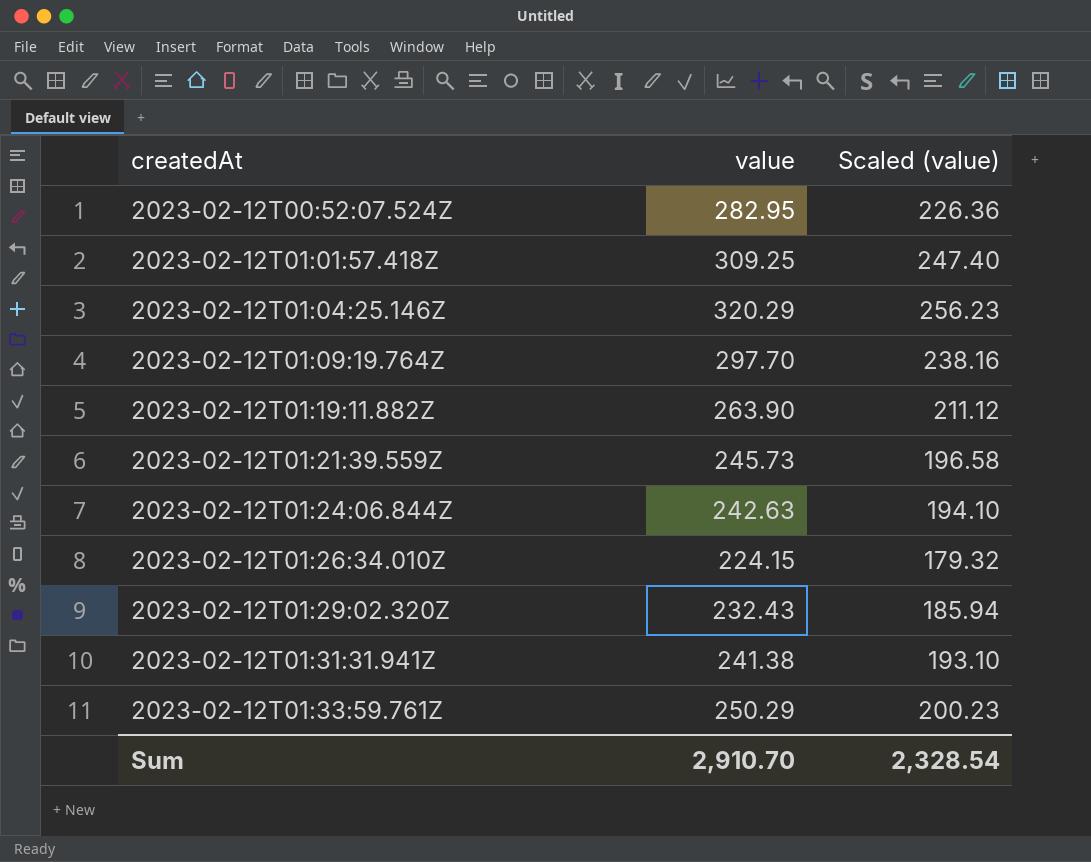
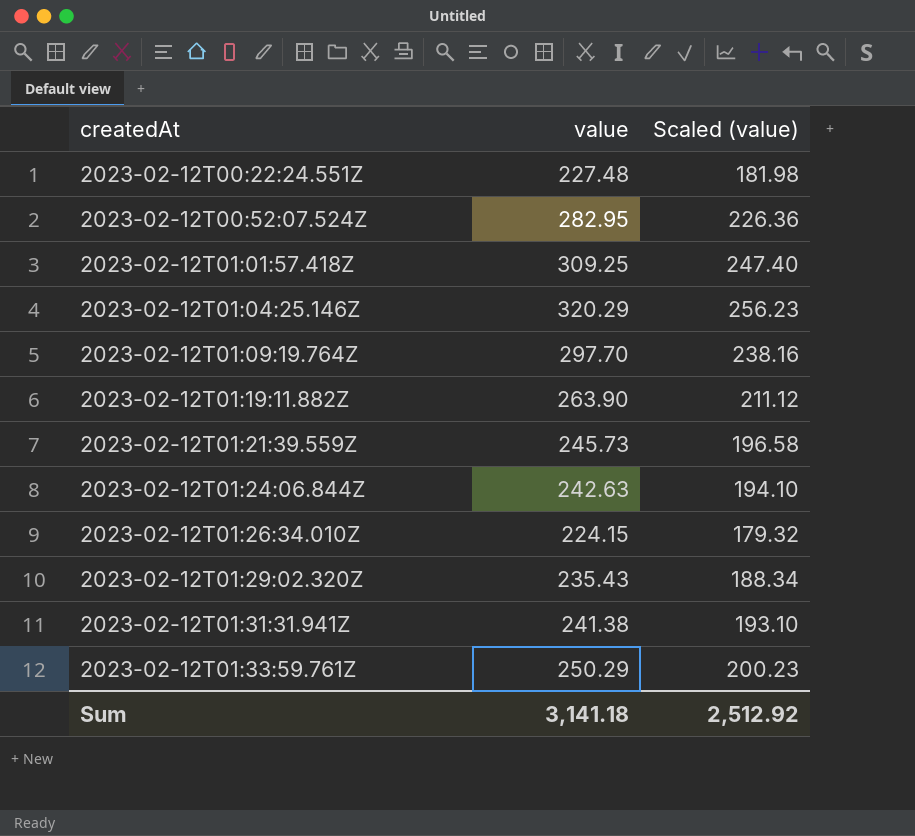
row 2023-02-12T00:22:24.551Z: none -> 227.48 | 181.98
2023-02-12T01:29:02.320Z | value: 232.43 -> 235.43
2023-02-12T01:29:02.320Z | Scaled (value): 185.94 -> 188.34
Sum | value: 2,910.70 -> 3,141.18
Sum | Scaled (value): 2,328.54 -> 2,512.92

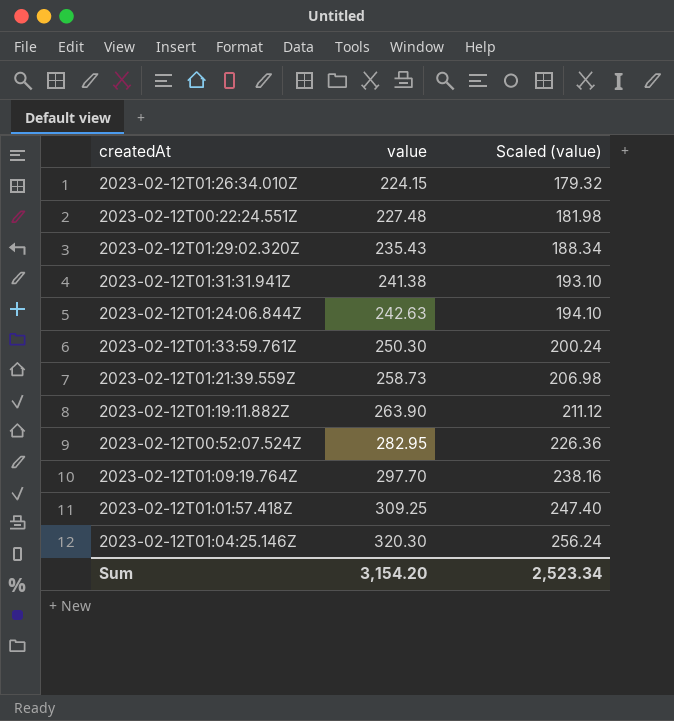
row order: createdAt ascending -> value ascending
2023-02-12T01:33:59.761Z | value: 250.29 -> 250.30
2023-02-12T01:33:59.761Z | Scaled (value): 200.23 -> 200.24
2023-02-12T01:21:39.559Z | value: 245.73 -> 258.73
2023-02-12T01:21:39.559Z | Scaled (value): 196.58 -> 206.98
2023-02-12T01:04:25.146Z | value: 320.29 -> 320.30
2023-02-12T01:04:25.146Z | Scaled (value): 256.23 -> 256.24
Sum | value: 3,141.18 -> 3,154.20
Sum | Scaled (value): 2,512.92 -> 2,523.34

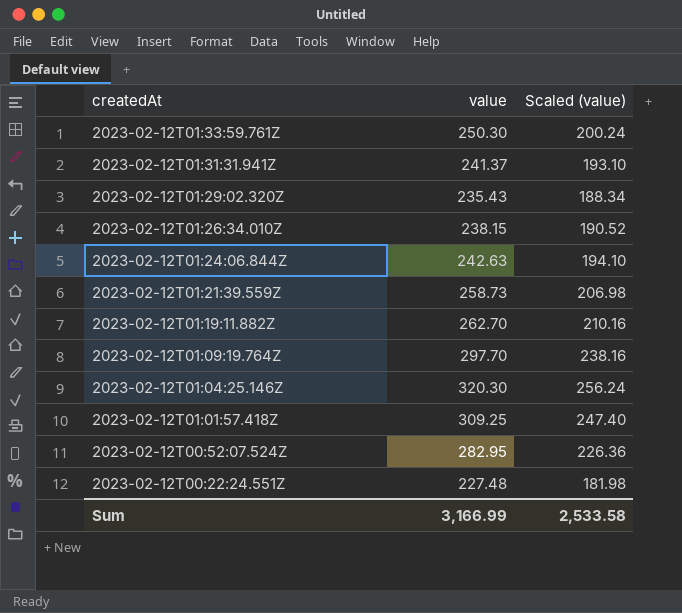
row order: value ascending -> createdAt descending
2023-02-12T01:31:31.941Z | value: 241.38 -> 241.37
2023-02-12T01:26:34.010Z | value: 224.15 -> 238.15
2023-02-12T01:26:34.010Z | Scaled (value): 179.32 -> 190.52
2023-02-12T01:19:11.882Z | value: 263.90 -> 262.70
2023-02-12T01:19:11.882Z | Scaled (value): 211.12 -> 210.16
Sum | value: 3,154.20 -> 3,166.99
Sum | Scaled (value): 2,523.34 -> 2,533.58

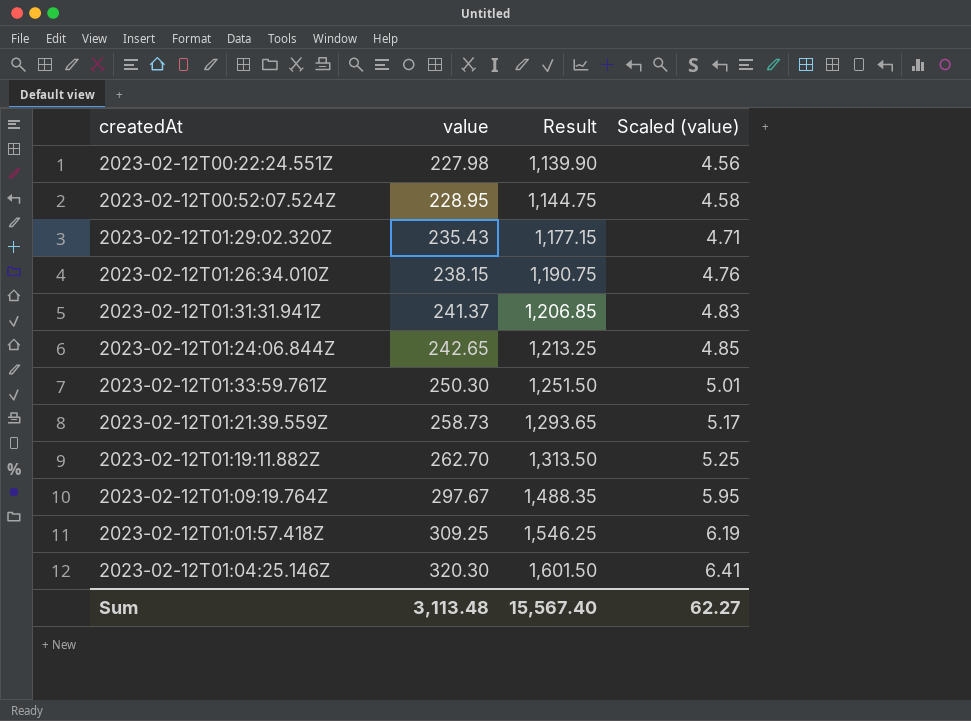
row order: createdAt descending -> value ascending
column Result | formula: none -> [value] * 5
column Scaled (value) | formula: [value] * 0.8 -> [value] * 0.02
2023-02-12T00:22:24.551Z | value: 227.48 -> 227.98
2023-02-12T00:52:07.524Z | value: 282.95 -> 228.95
2023-02-12T01:24:06.844Z | value: 242.63 -> 242.65
2023-02-12T01:09:19.764Z | value: 297.70 -> 297.67
Sum | value: 3,166.99 -> 3,113.48
Sum | Scaled (value): 2,533.58 -> 62.27

